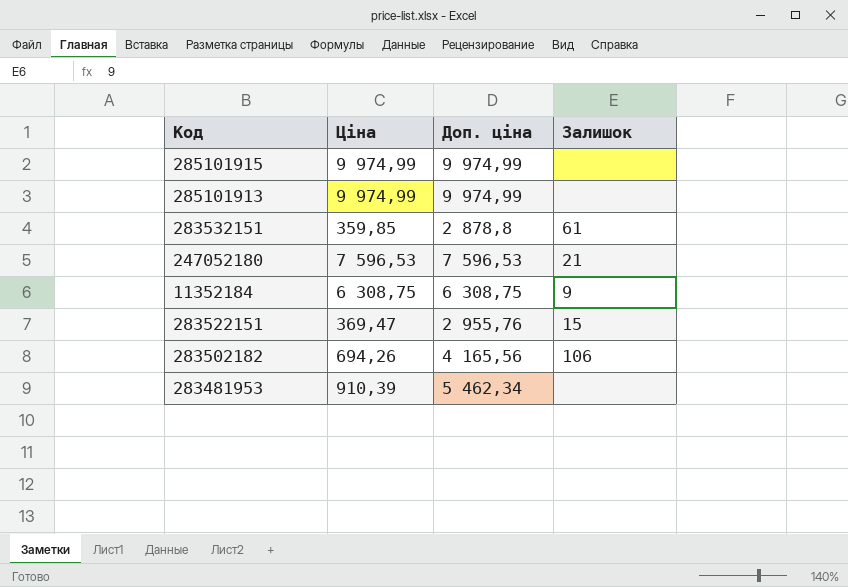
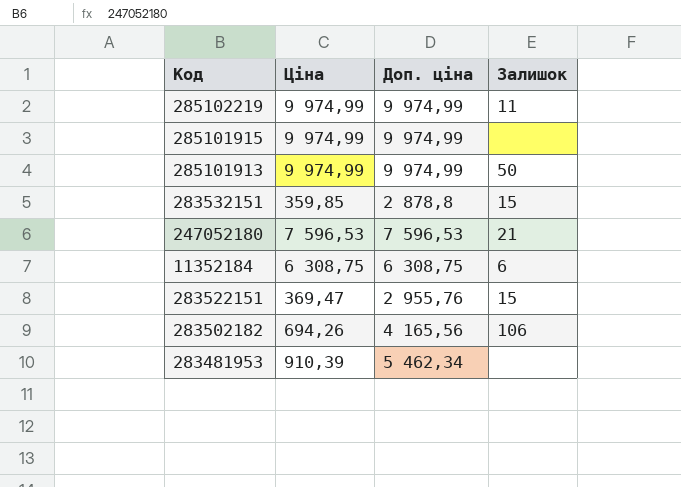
row 285102219: none -> 9 974,99 | 9 974,99 | 11
285101913 | Залишок: none -> 50
283532151 | Залишок: 61 -> 15
11352184 | Залишок: 9 -> 6

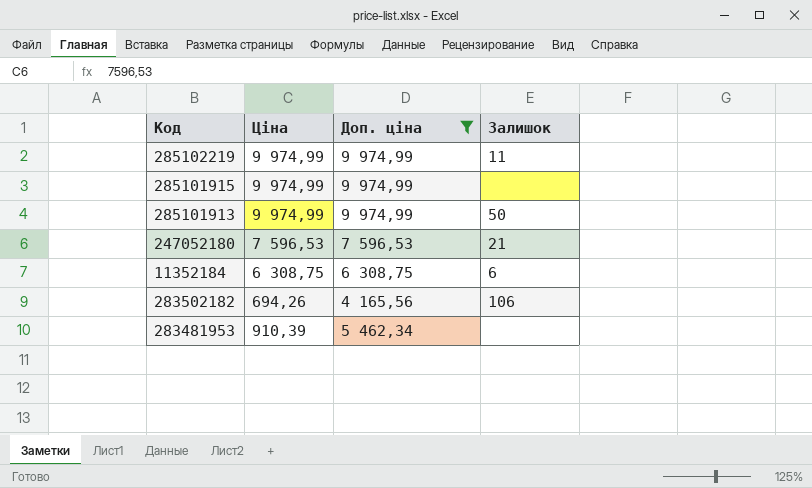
filter: none -> Доп. ціна >= 4 165,56

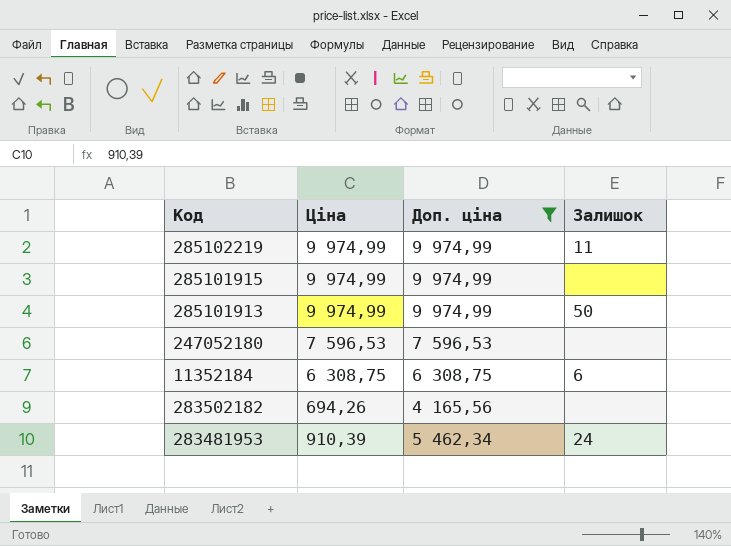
247052180 | Залишок: 21 -> none
283502182 | Залишок: 106 -> none
283481953 | Залишок: none -> 24

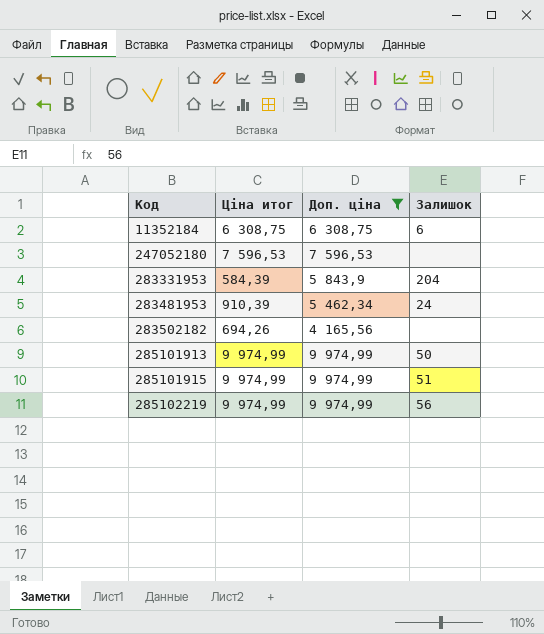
row order: none -> Код ascending
column name: Ціна -> Ціна итог
row 283331953: none -> 584,39 | 5 843,9 | 204
285101915 | Залишок: none -> 51
285102219 | Залишок: 11 -> 56

